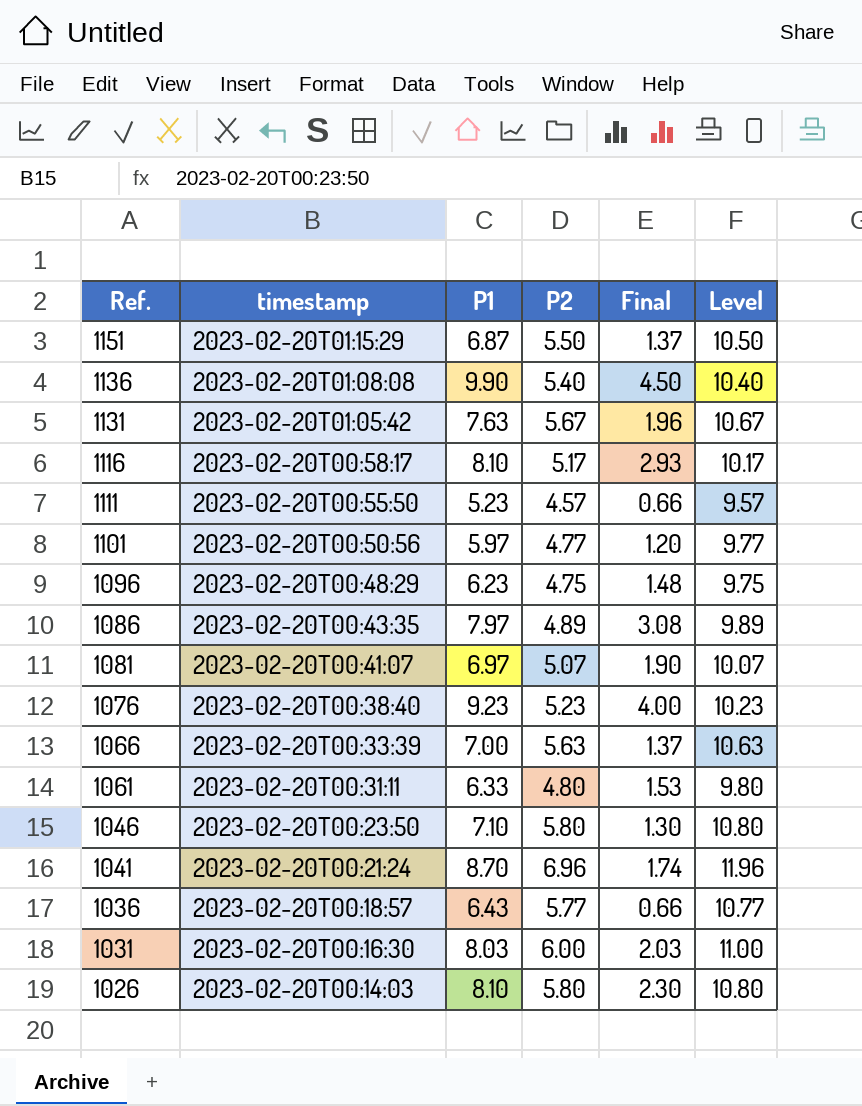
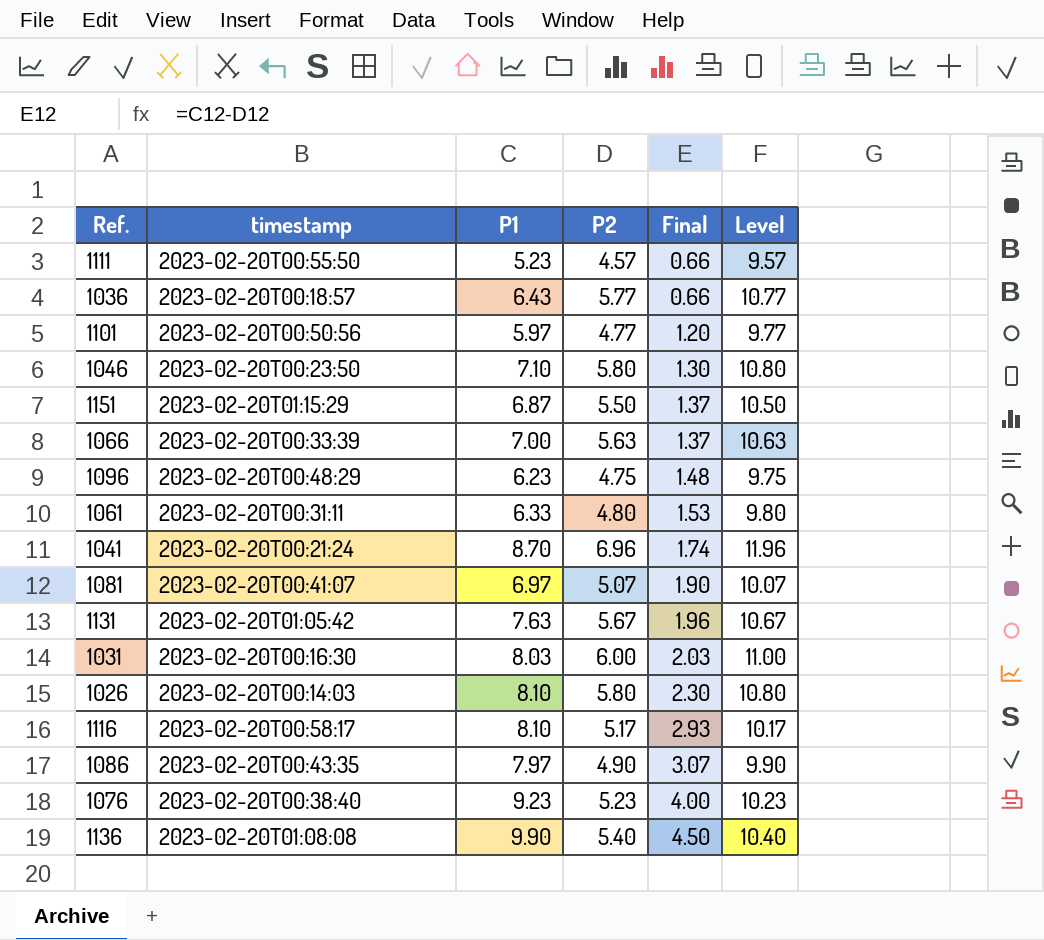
row order: Ref. descending -> Final ascending
1086 | P2: 4.89 -> 4.90
1086 | Final: 3.08 -> 3.07
1086 | Level: 9.89 -> 9.90

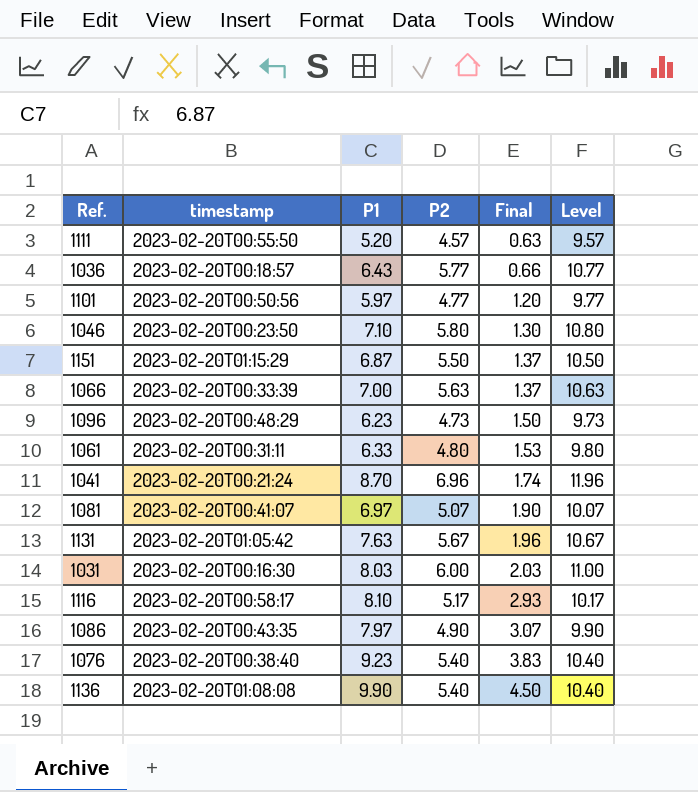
row 1026: 2023-02-20T00:14:03 | 8.10 | 5.80 | 2.30 | 10.80 -> none
1111 | P1: 5.23 -> 5.20
1111 | Final: 0.66 -> 0.63
1096 | P2: 4.75 -> 4.73
1096 | Final: 1.48 -> 1.50
1096 | Level: 9.75 -> 9.73
1076 | P2: 5.23 -> 5.40
1076 | Final: 4.00 -> 3.83
1076 | Level: 10.23 -> 10.40

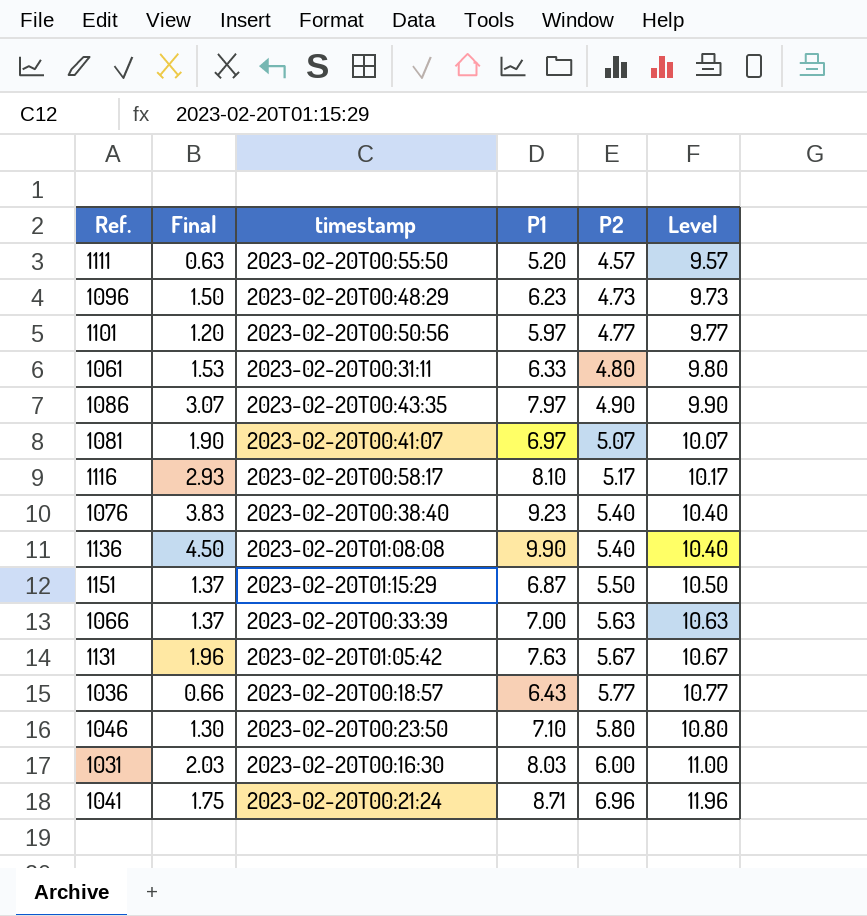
row order: Final ascending -> P2 ascending
column Final | position: 5 -> 2
1041 | Final: 1.74 -> 1.75
1041 | P1: 8.70 -> 8.71

